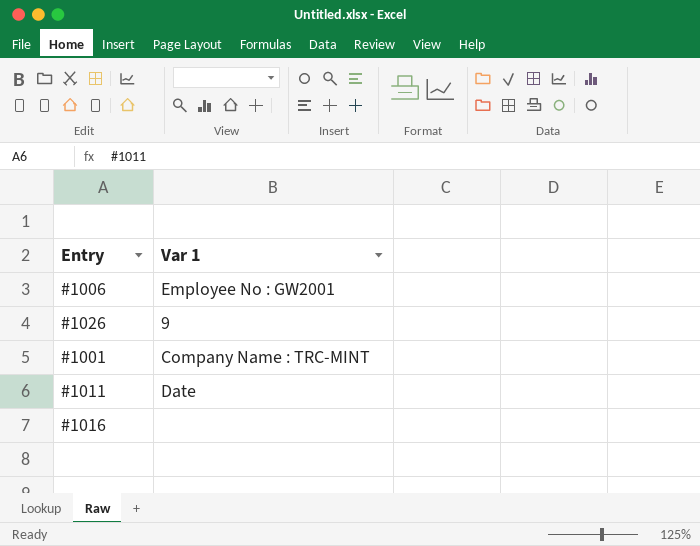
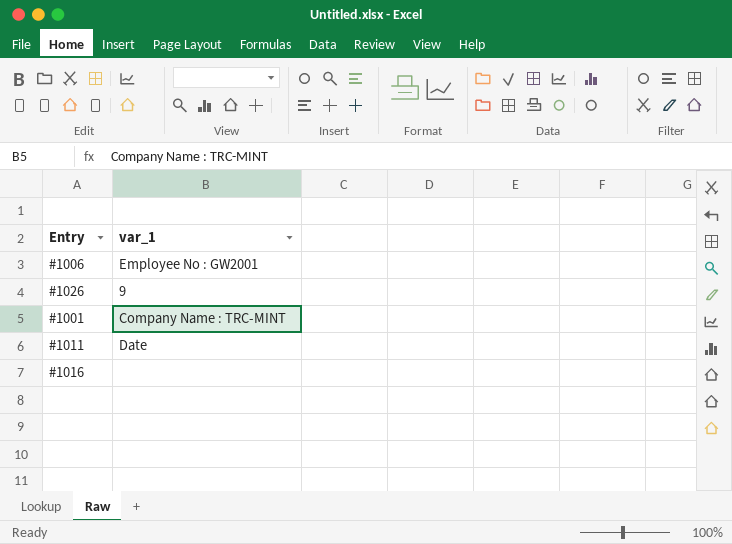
column name: Var 1 -> var_1

